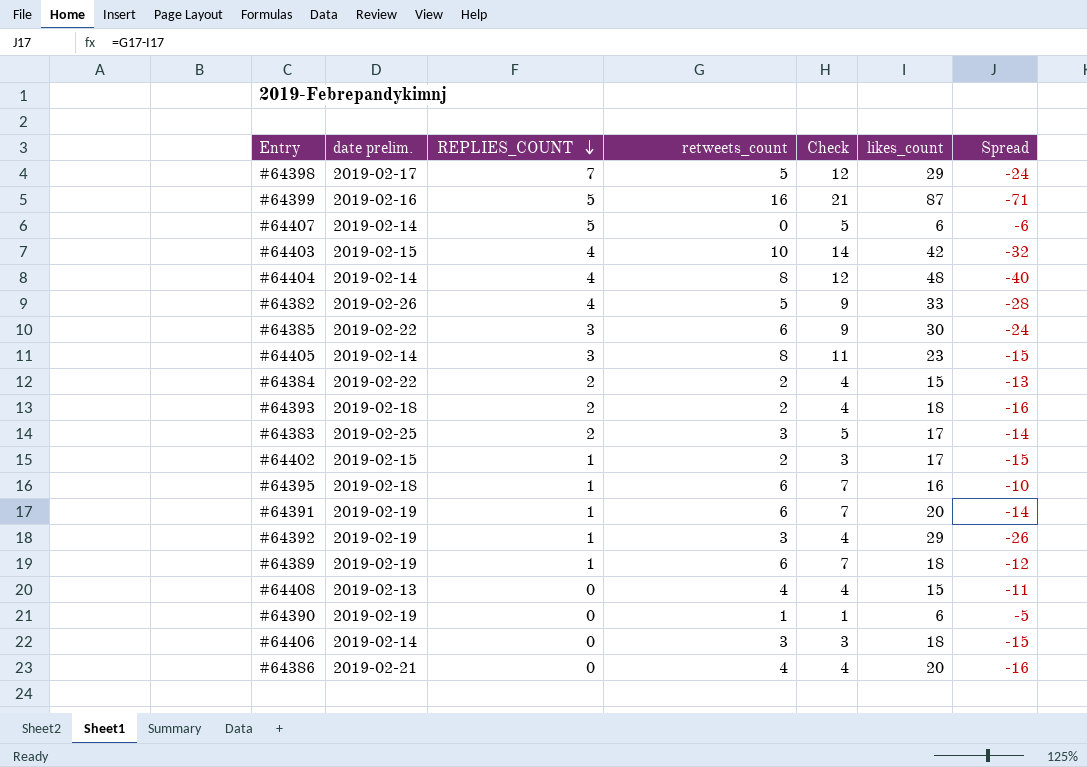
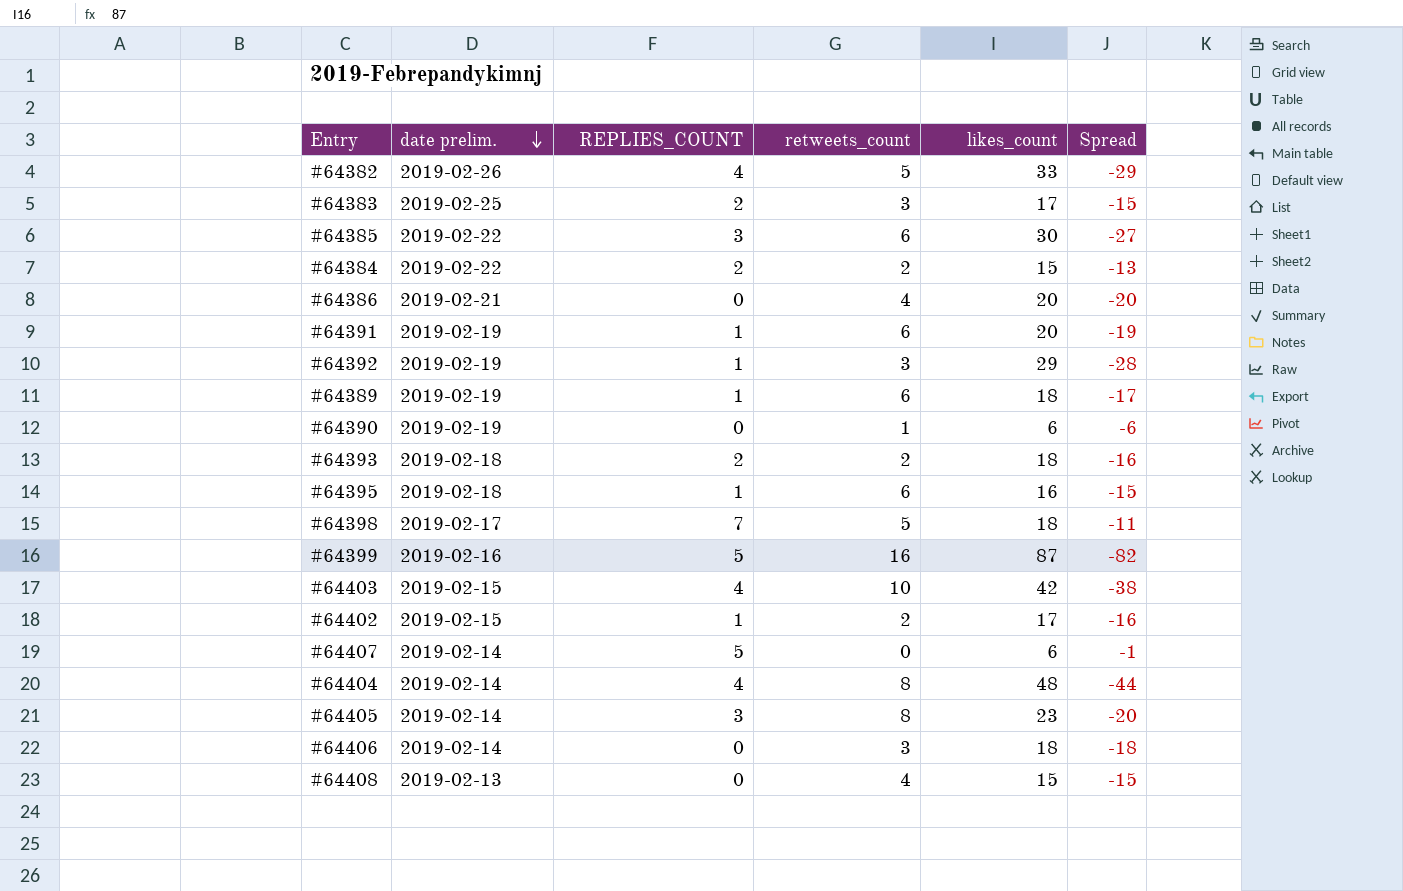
row order: REPLIES_COUNT descending -> date prelim. descending
column Check | formula: [REPLIES_COUNT] + [retweets_count] -> none
column Spread | formula: [retweets_count] - [likes_count] -> [REPLIES_COUNT] - [likes_count]
#64398 | likes_count: 29 -> 18

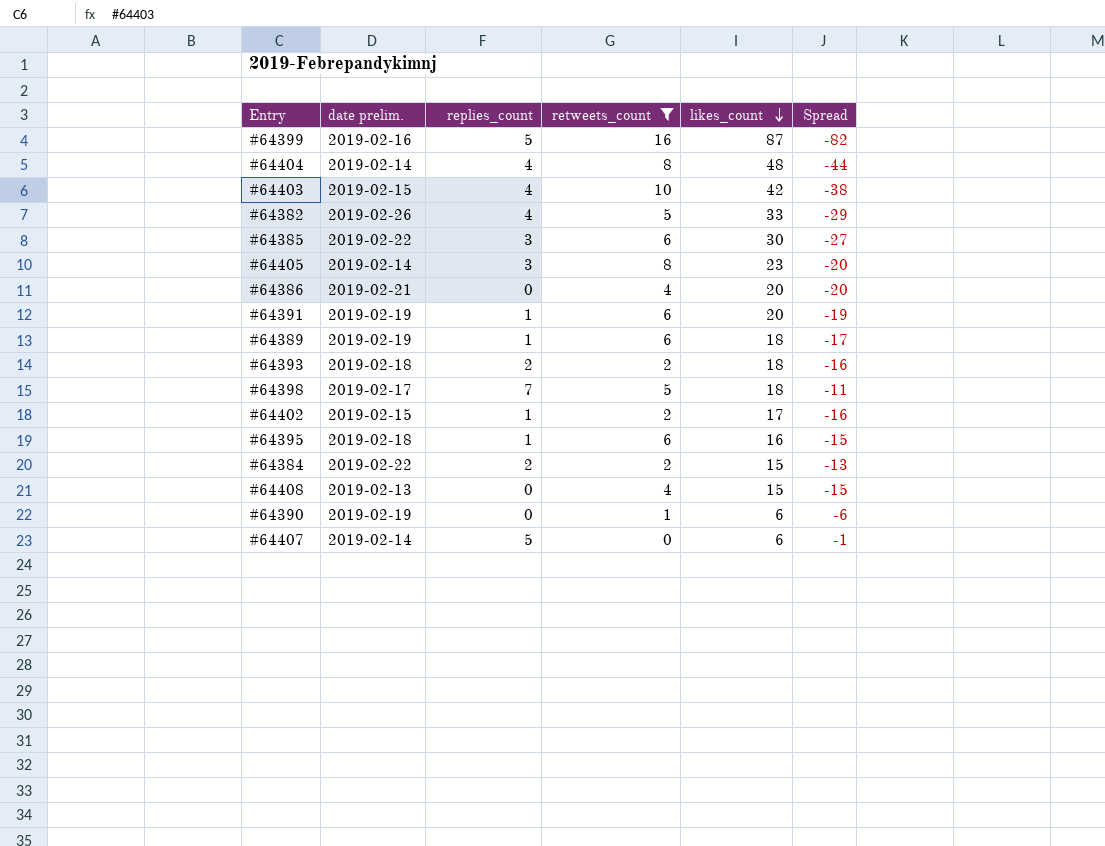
filter: none -> retweets_count != 3
row order: date prelim. descending -> likes_count descending
column name: REPLIES_COUNT -> replies_count

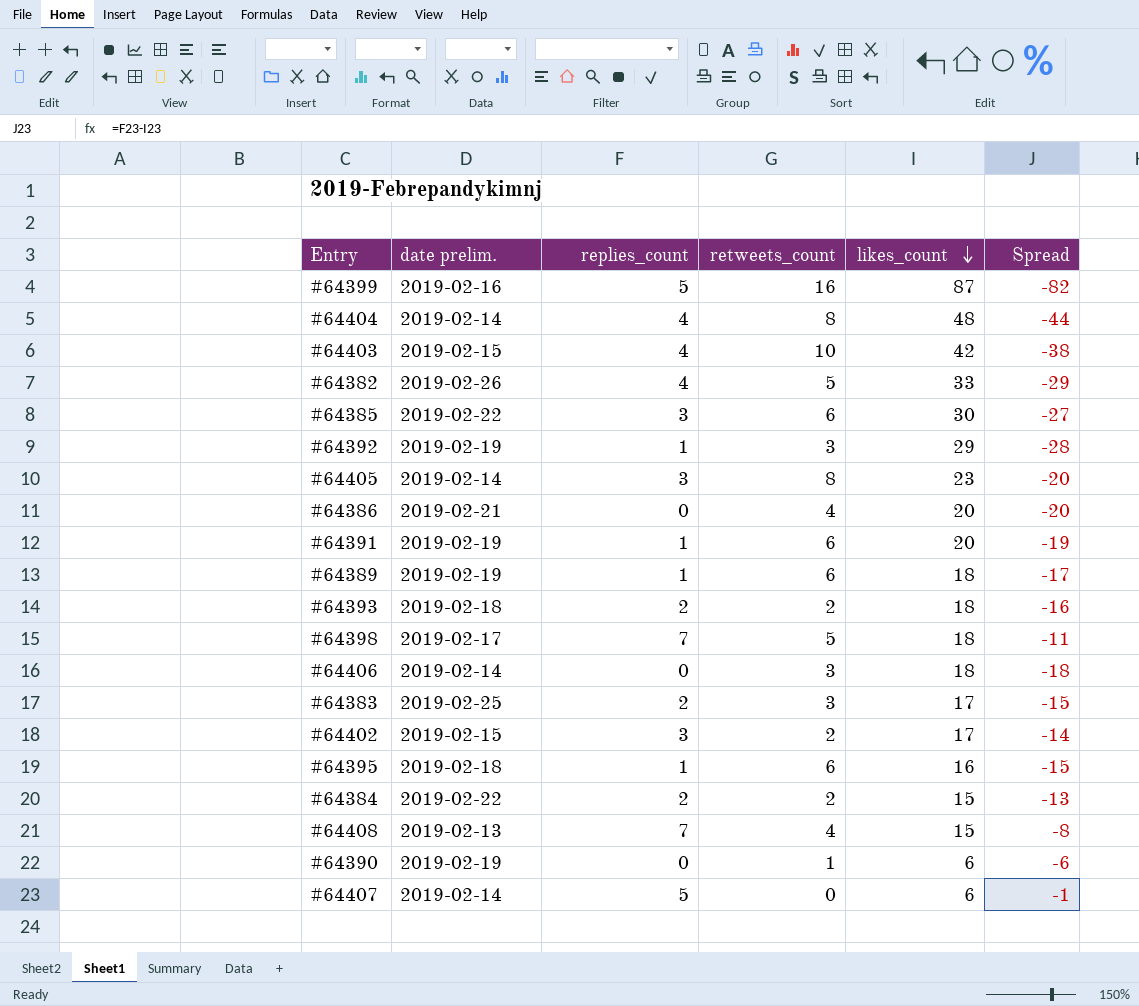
filter: retweets_count != 3 -> none
#64402 | replies_count: 1 -> 3
#64402 | Spread: -16 -> -14
#64408 | replies_count: 0 -> 7
#64408 | Spread: -15 -> -8

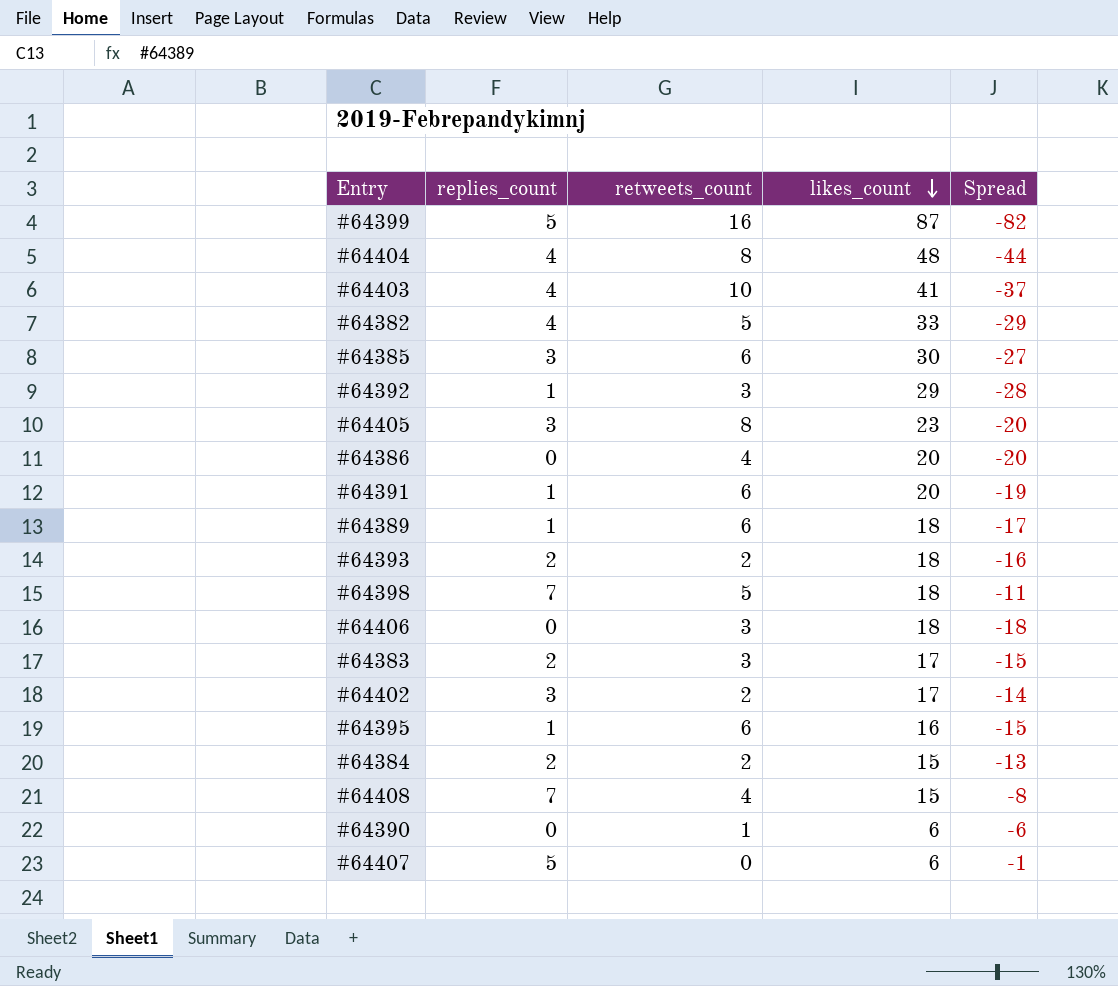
column date prelim. | position: 2 -> none
#64403 | likes_count: 42 -> 41
#64403 | Spread: -38 -> -37

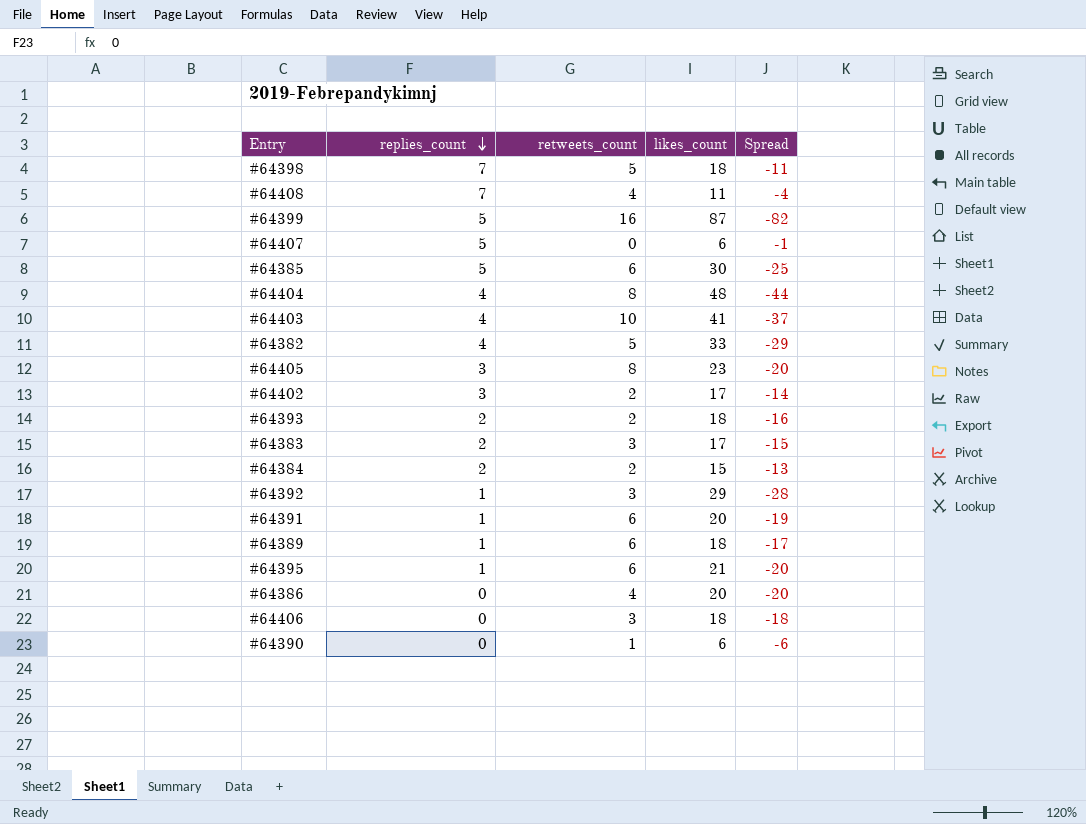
row order: likes_count descending -> replies_count descending
#64408 | likes_count: 15 -> 11
#64408 | Spread: -8 -> -4
#64385 | replies_count: 3 -> 5
#64385 | Spread: -27 -> -25
#64395 | likes_count: 16 -> 21
#64395 | Spread: -15 -> -20

